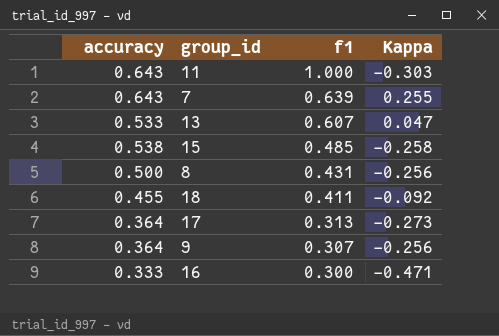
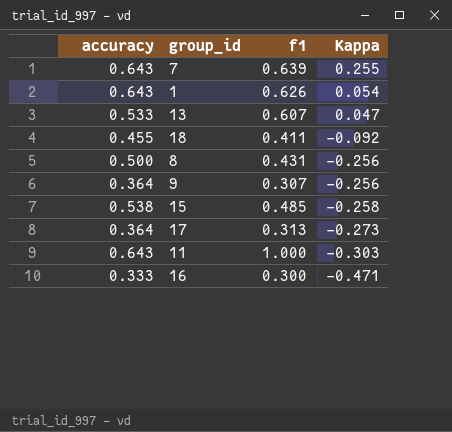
row order: f1 descending -> Kappa descending
row 1: none -> 0.643 | 0.626 | 0.054

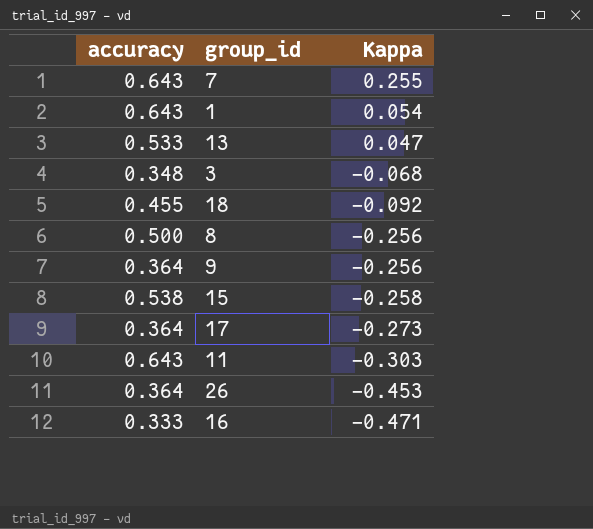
column f1 | position: 3 -> none
row 3: none -> 0.348 | -0.068
row 26: none -> 0.364 | -0.453

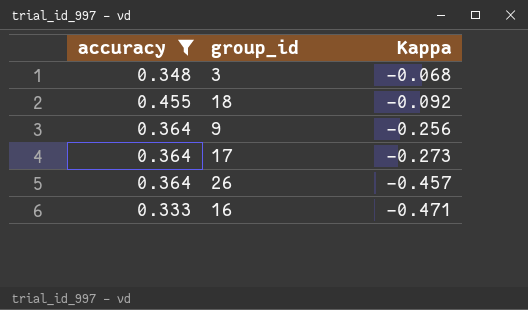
filter: none -> accuracy <= 0.455
26 | Kappa: -0.453 -> -0.457

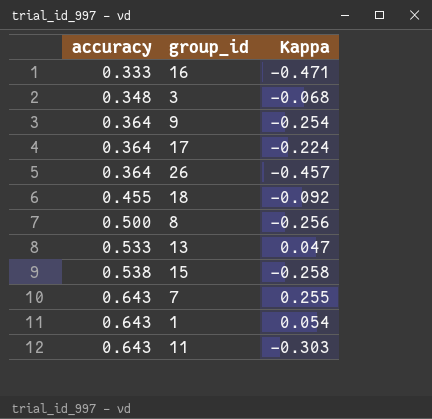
filter: accuracy <= 0.455 -> none
row order: Kappa descending -> accuracy ascending
9 | Kappa: -0.256 -> -0.254
17 | Kappa: -0.273 -> -0.224

